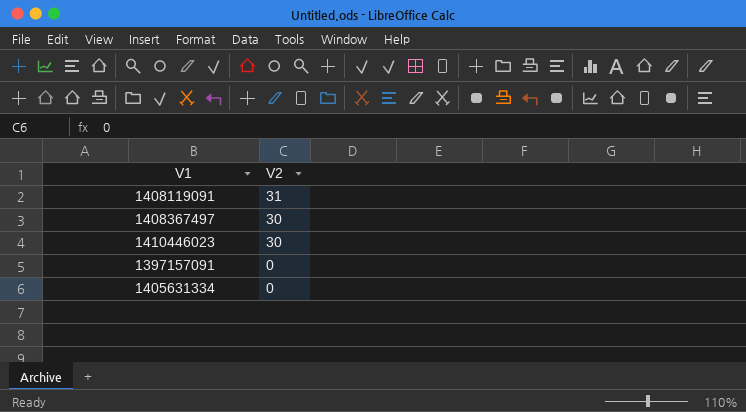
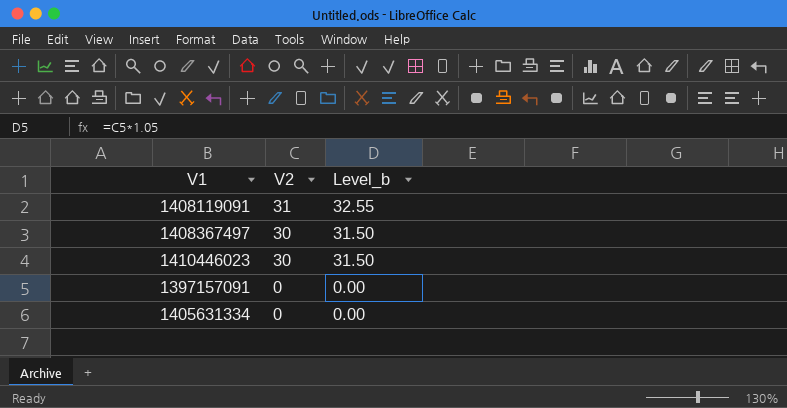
column Level_b | formula: none -> [V2] * 1.05

